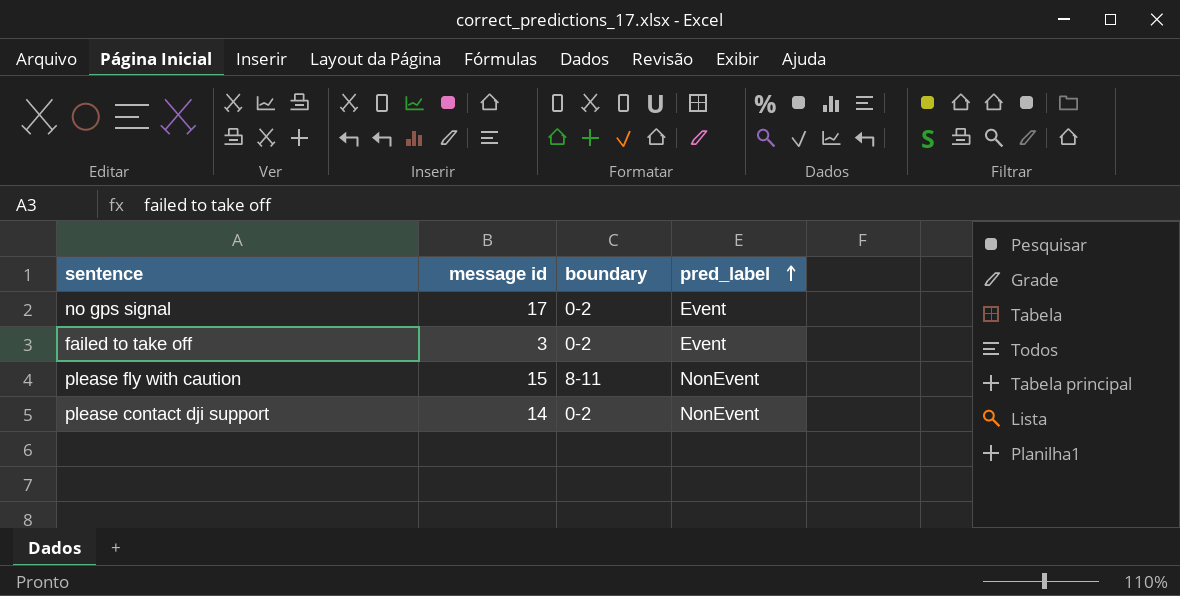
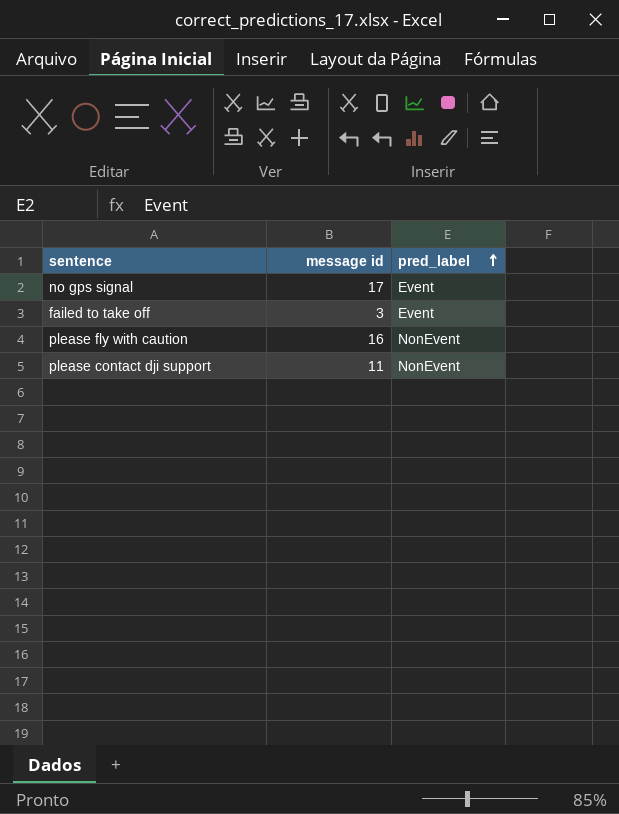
column boundary | position: 3 -> none
please fly with caution | message id: 15 -> 16
please contact dji support | message id: 14 -> 11

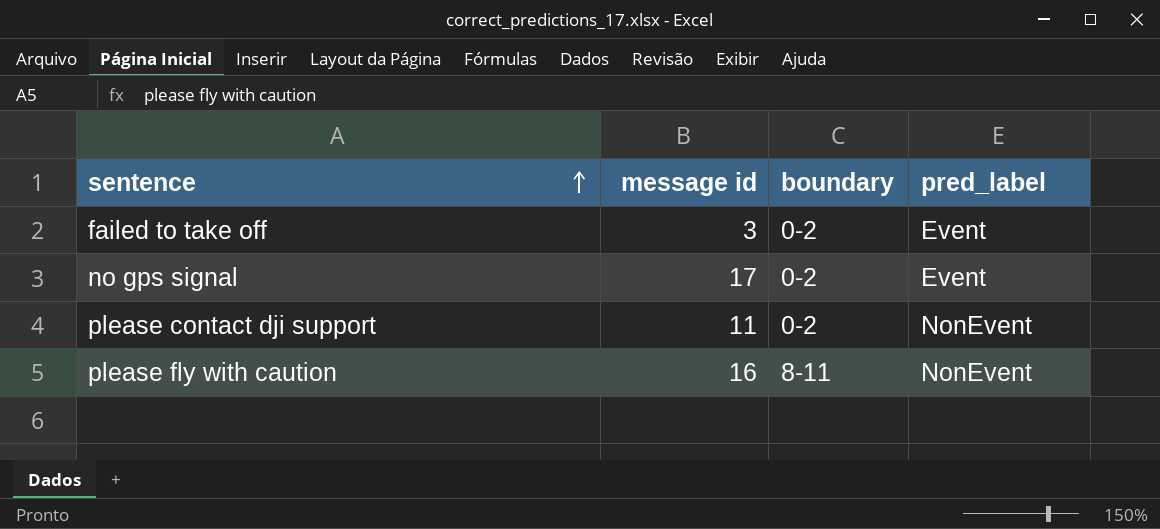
row order: pred_label ascending -> sentence ascending
column boundary | position: none -> 3

